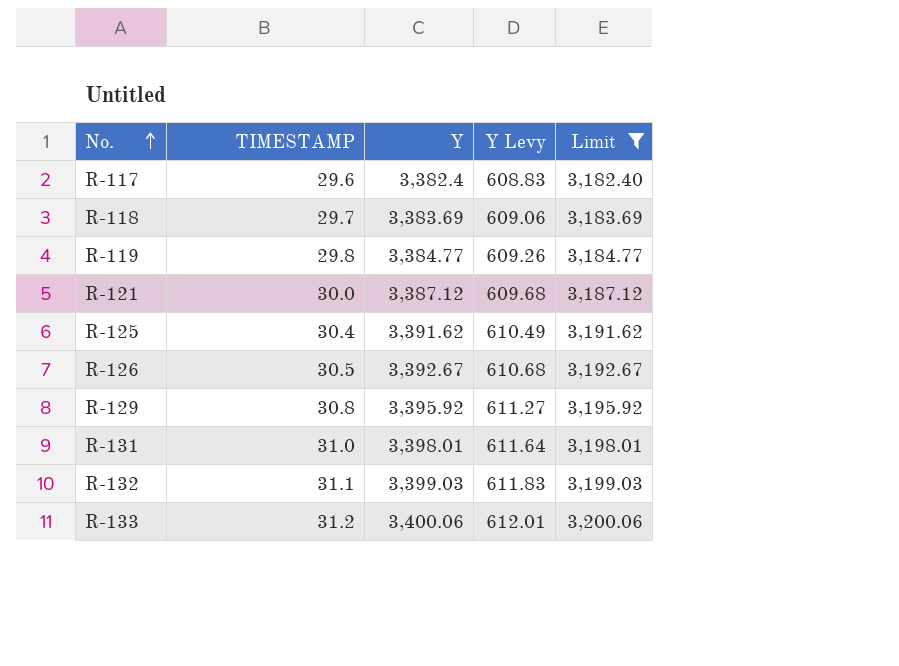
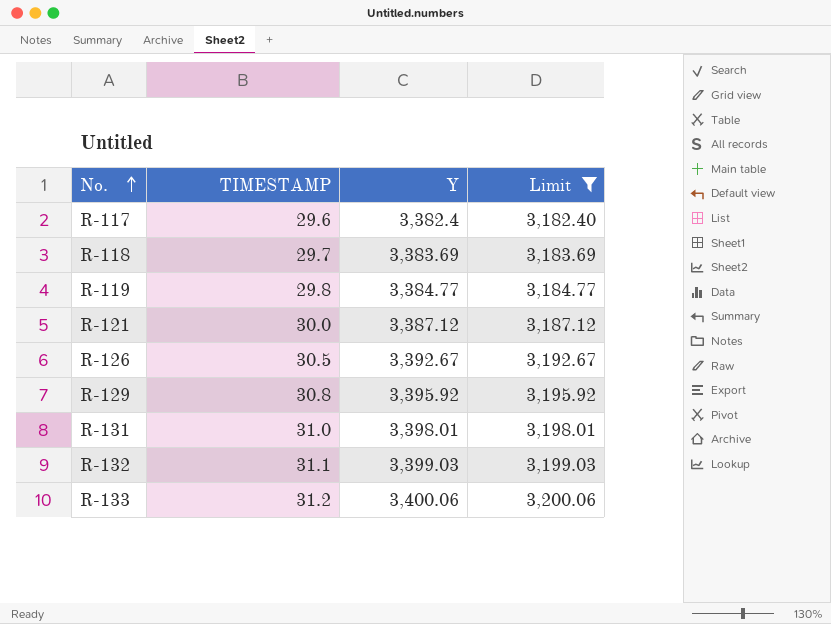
column Y Levy | formula: [Y] * 0.18 -> none
row R-125: 30.4 | 3,391.62 | 610.49 | 3,191.62 -> none

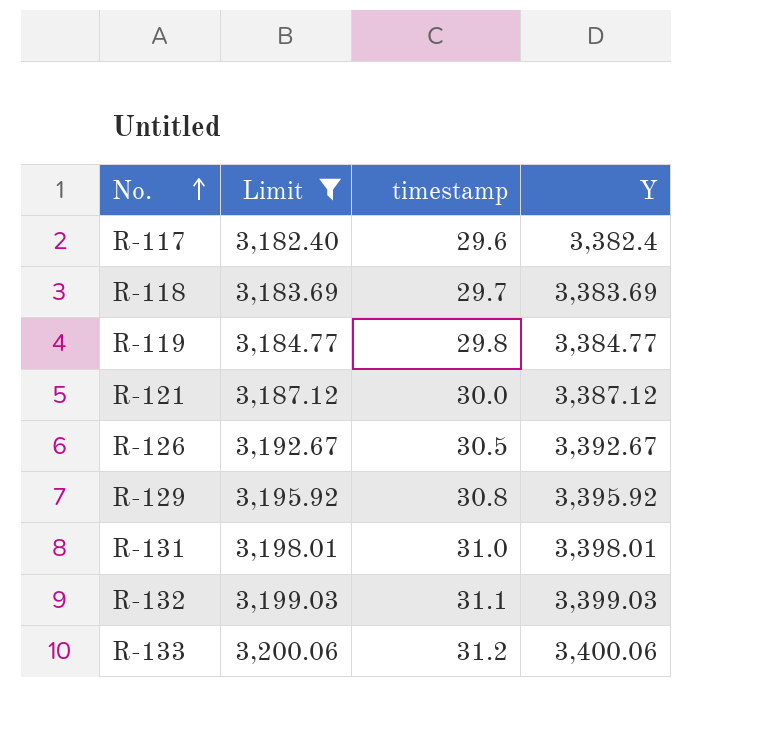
column Limit | position: 4 -> 2
column name: TIMESTAMP -> timestamp

